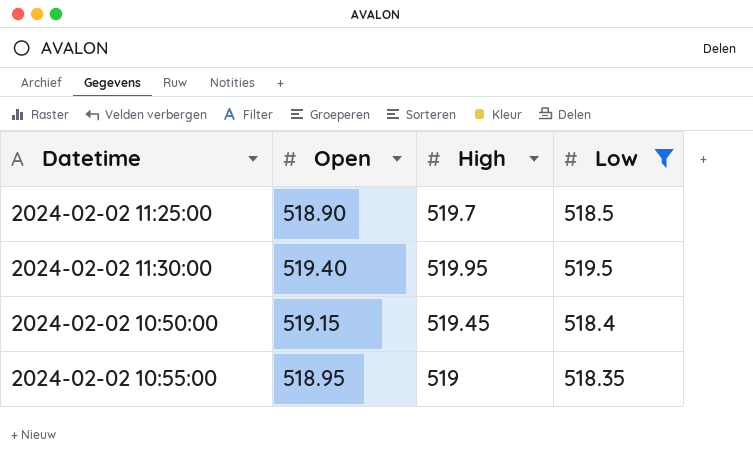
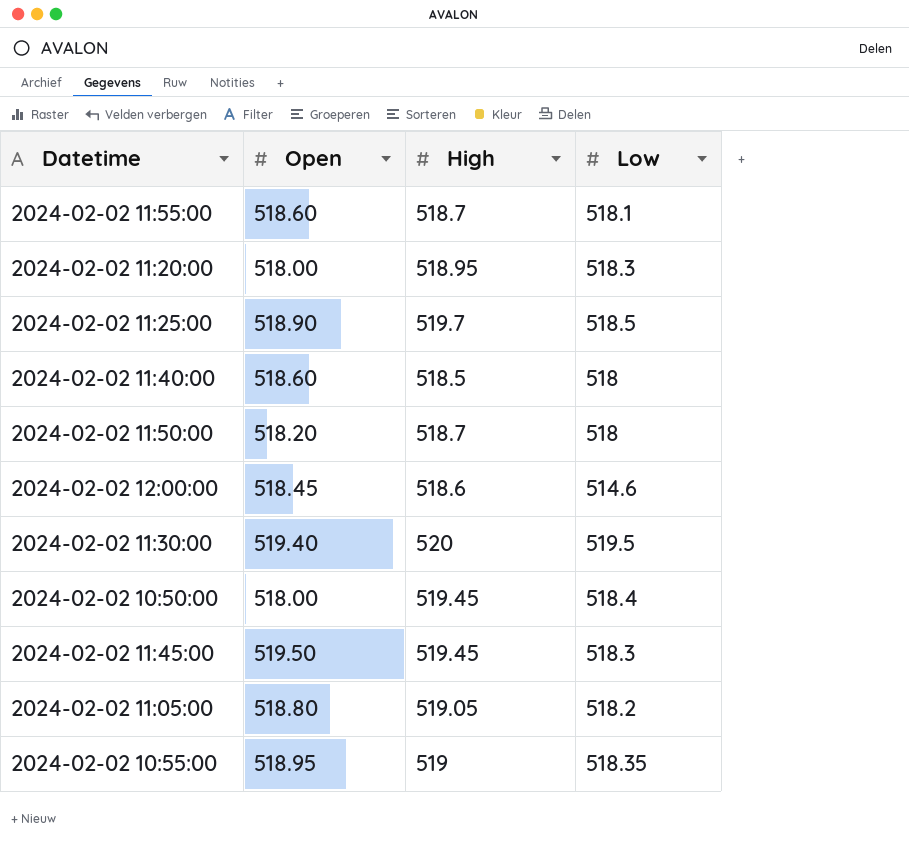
filter: Low >= 518.35 -> none
2024-02-02 11:30:00 | High: 519.95 -> 520
2024-02-02 10:50:00 | Open: 519.15 -> 518.00

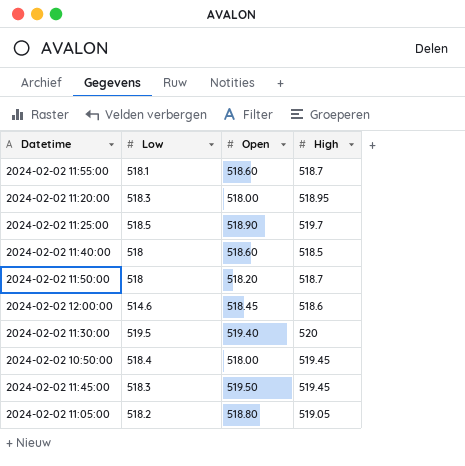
column Low | position: 4 -> 2
row 2024-02-02 10:55:00: 518.95 | 519 | 518.35 -> none

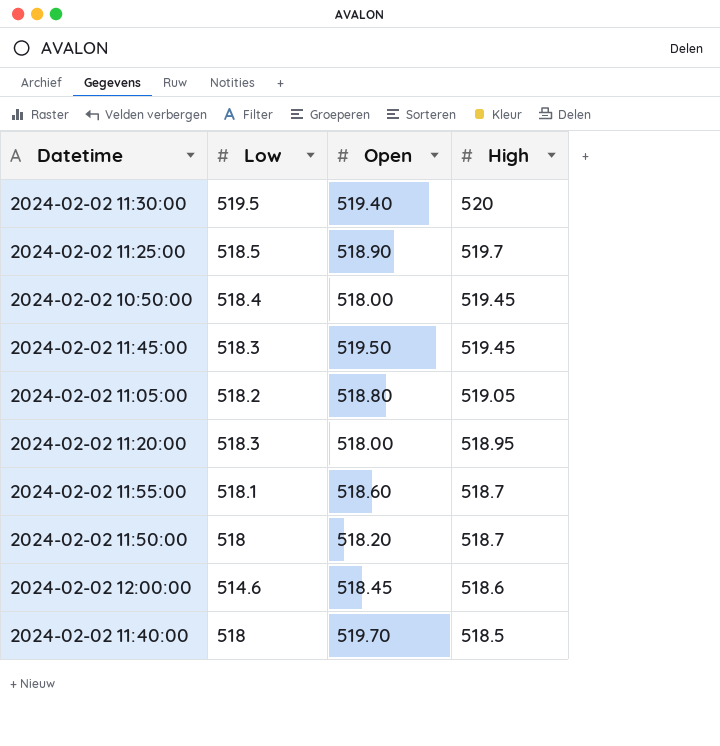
row order: none -> High descending
2024-02-02 11:40:00 | Open: 518.60 -> 519.70

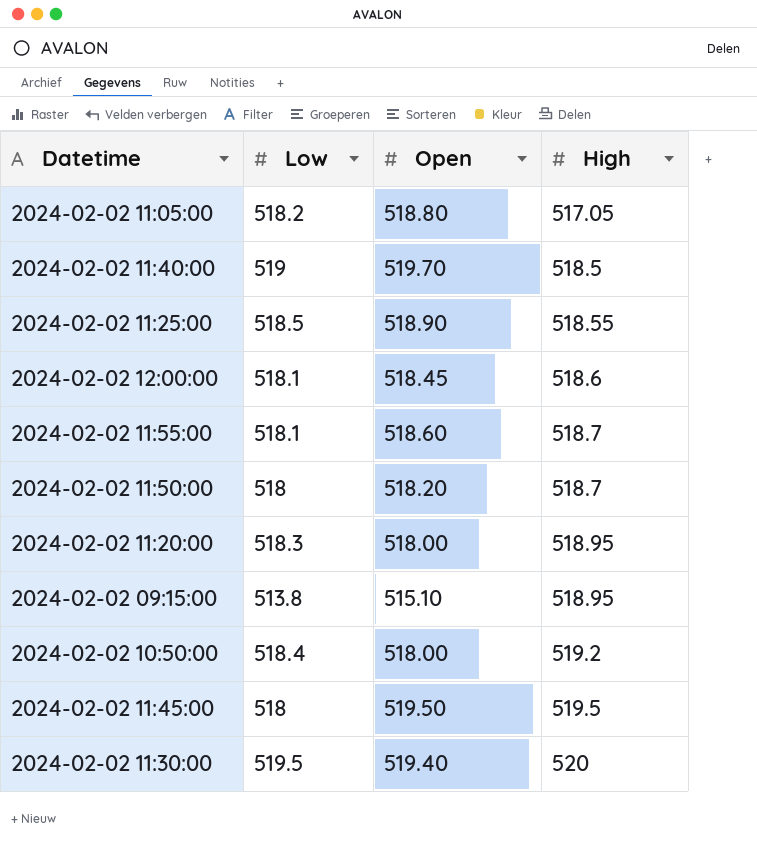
row order: High descending -> High ascending
2024-02-02 11:05:00 | High: 519.05 -> 517.05
2024-02-02 11:40:00 | Low: 518 -> 519
2024-02-02 11:25:00 | High: 519.7 -> 518.55
2024-02-02 12:00:00 | Low: 514.6 -> 518.1
row 2024-02-02 09:15:00: none -> 513.8 | 515.10 | 518.95
2024-02-02 10:50:00 | High: 519.45 -> 519.2
2024-02-02 11:45:00 | Low: 518.3 -> 518
2024-02-02 11:45:00 | High: 519.45 -> 519.5

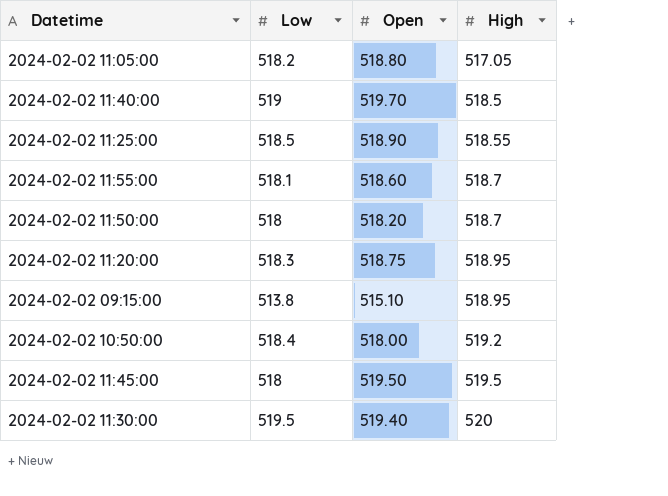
row 2024-02-02 12:00:00: 518.1 | 518.45 | 518.6 -> none
2024-02-02 11:20:00 | Open: 518.00 -> 518.75

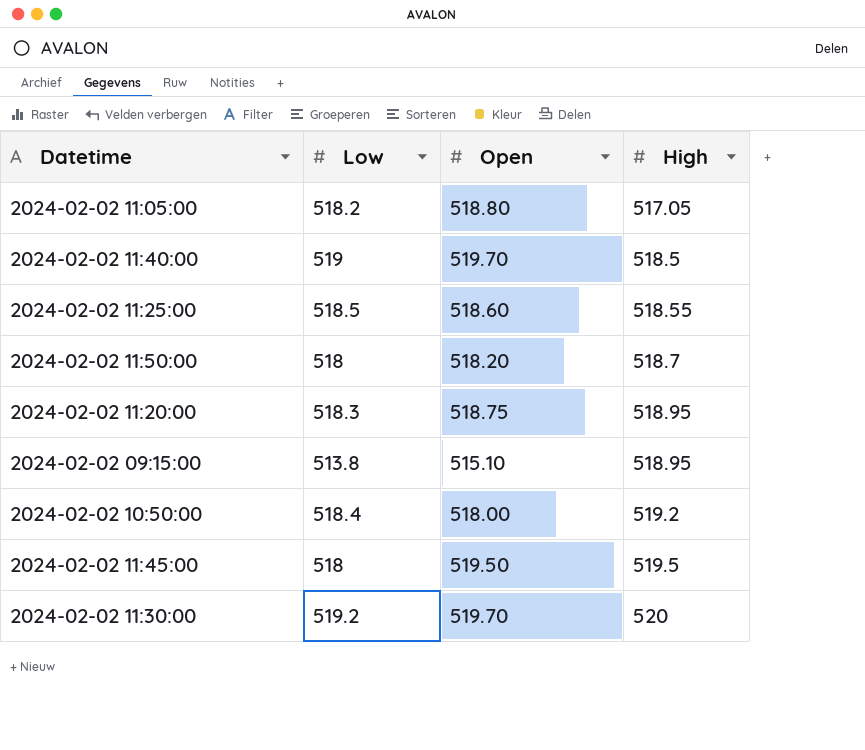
row 2024-02-02 11:55:00: 518.1 | 518.60 | 518.7 -> none
2024-02-02 11:25:00 | Open: 518.90 -> 518.60
2024-02-02 11:30:00 | Low: 519.5 -> 519.2
2024-02-02 11:30:00 | Open: 519.40 -> 519.70

